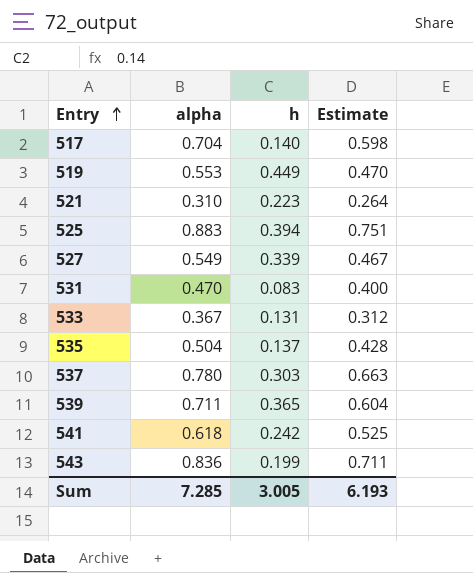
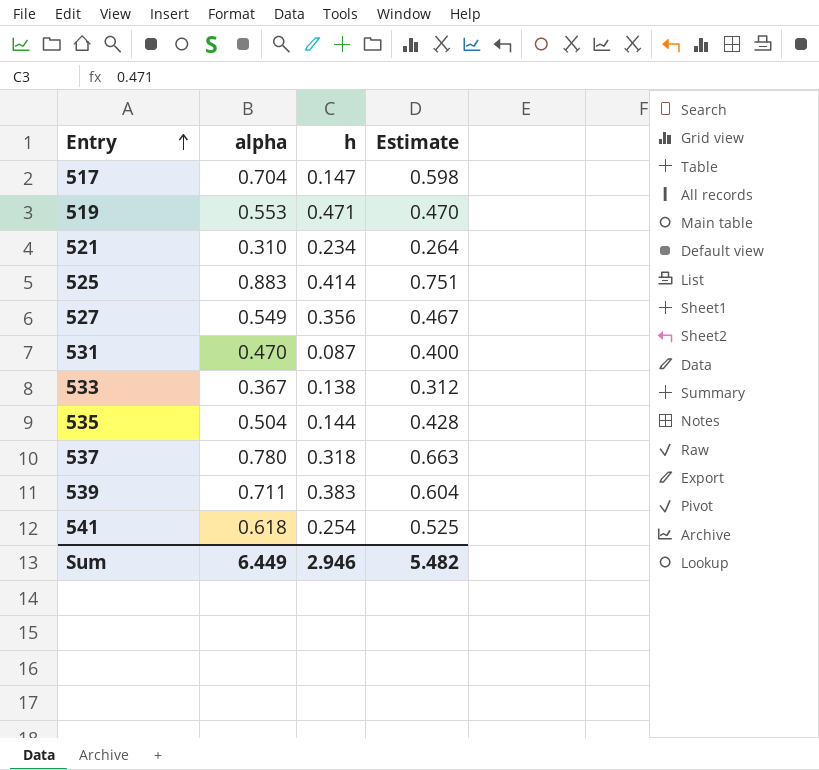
row 543: 0.836 | 0.199 | 0.711 -> none
517 | h: 0.140 -> 0.147
519 | h: 0.449 -> 0.471
521 | h: 0.223 -> 0.234
525 | h: 0.394 -> 0.414
527 | h: 0.339 -> 0.356
531 | h: 0.083 -> 0.087
533 | h: 0.131 -> 0.138
535 | h: 0.137 -> 0.144
537 | h: 0.303 -> 0.318
539 | h: 0.365 -> 0.383
541 | h: 0.242 -> 0.254
Sum | alpha: 7.285 -> 6.449
Sum | h: 3.005 -> 2.946
Sum | Estimate: 6.193 -> 5.482

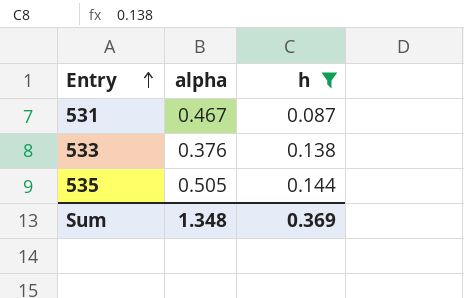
filter: none -> h <= 0.144
column Estimate | formula: [alpha] * 0.85 -> none
531 | alpha: 0.470 -> 0.467
533 | alpha: 0.367 -> 0.376
535 | alpha: 0.504 -> 0.505
Sum | alpha: 6.449 -> 1.348
Sum | h: 2.946 -> 0.369

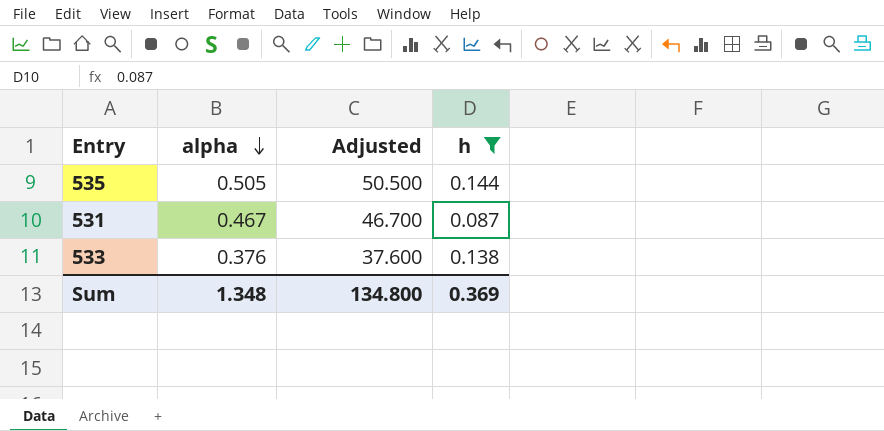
row order: Entry ascending -> alpha descending
column Adjusted | formula: none -> [alpha] * 100

